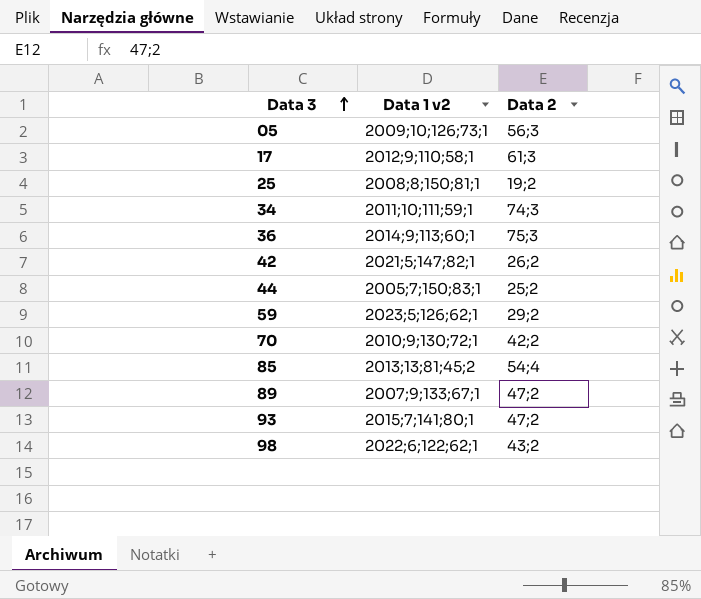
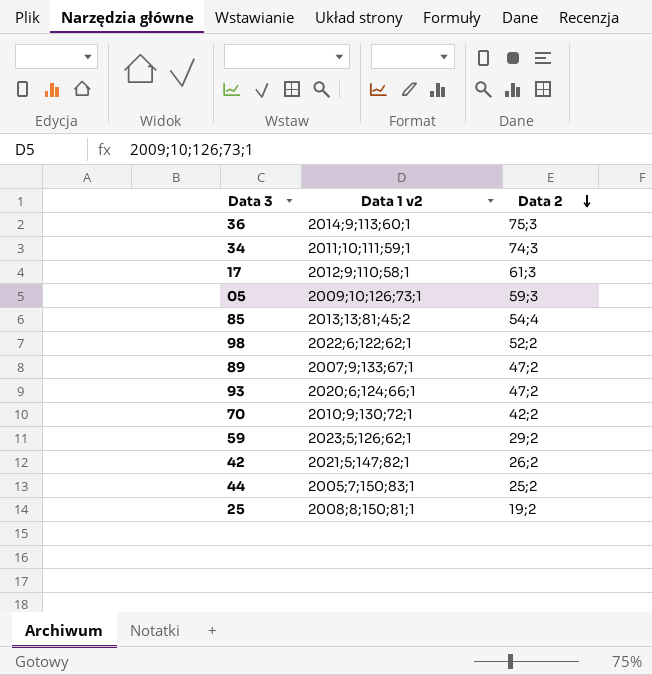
row order: Data 3 ascending -> Data 2 descending
05 | Data 2: 56;3 -> 59;3
98 | Data 2: 43;2 -> 52;2
93 | Data 1 v2: 2015;7;141;80;1 -> 2020;6;124;66;1

